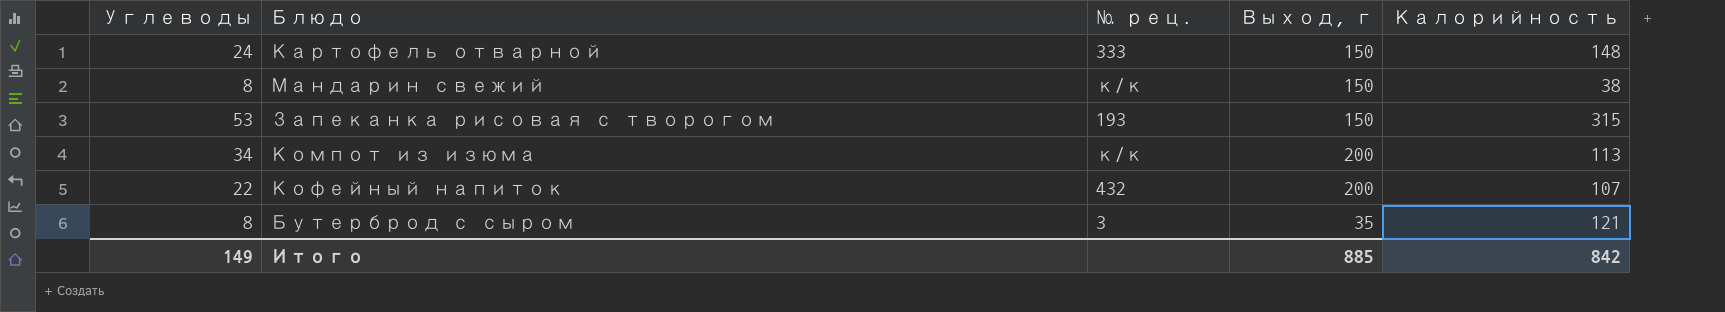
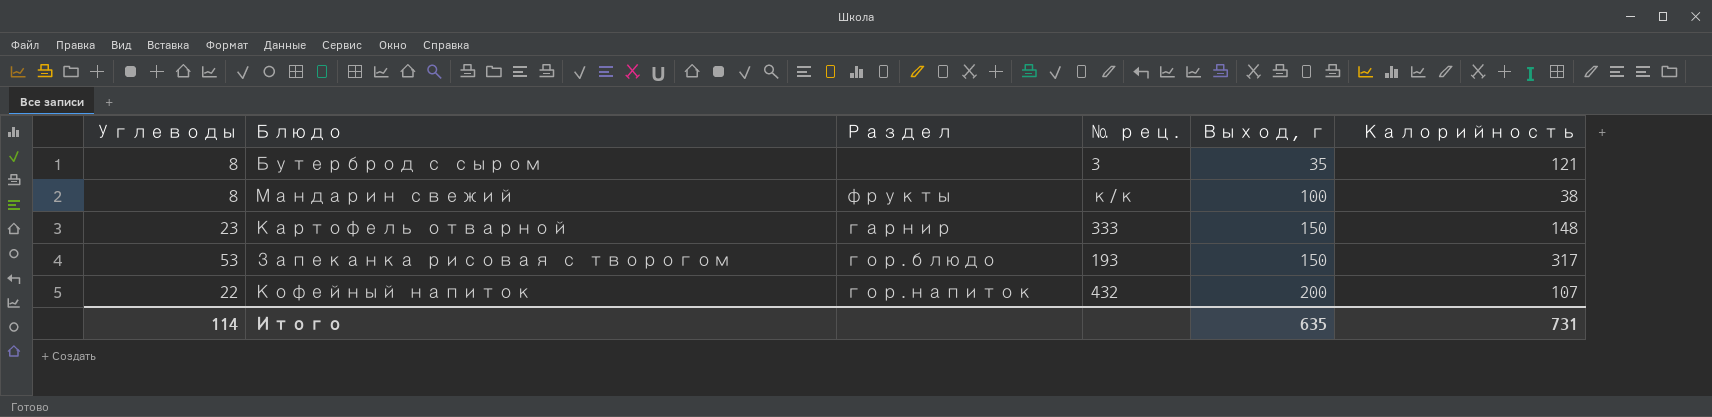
row order: none -> Выход, г ascending
column Раздел | position: none -> 3
row Компот из изюма: 34 | к/к | 200 | 113 -> none
Мандарин свежий | Выход, г: 150 -> 100
Картофель отварной | Углеводы: 24 -> 23
Запеканка рисовая с творогом | Калорийность: 315 -> 317
Итого | Углеводы: 149 -> 114
Итого | Выход, г: 885 -> 635
Итого | Калорийность: 842 -> 731

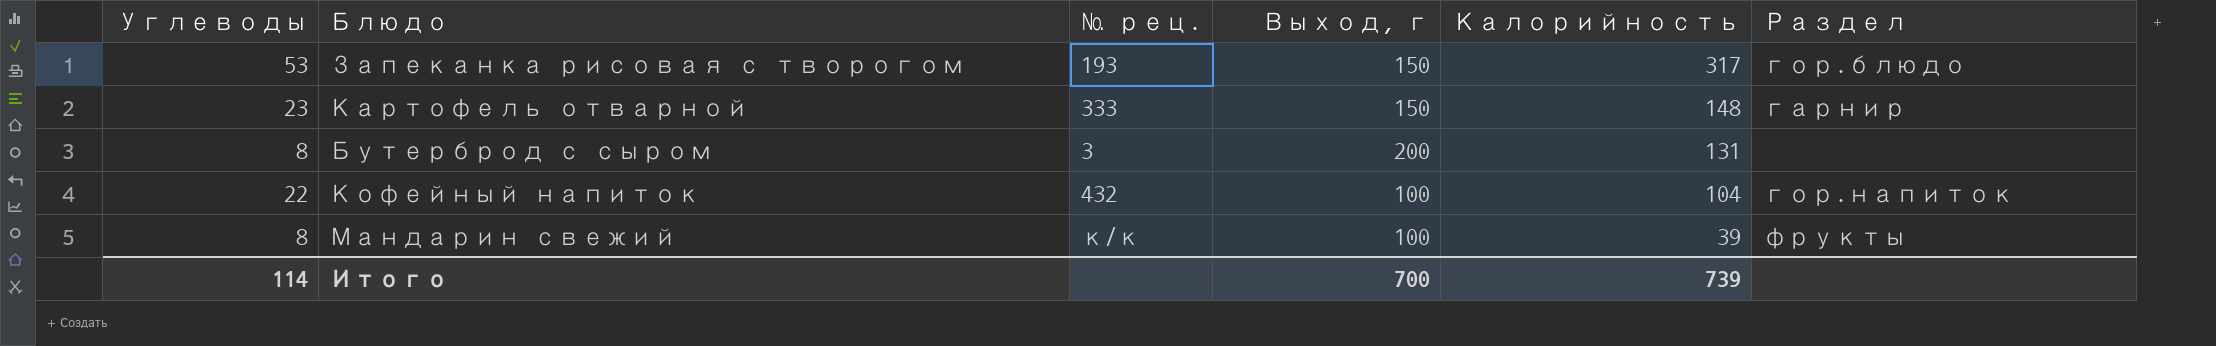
row order: Выход, г ascending -> Калорийность descending
column Раздел | position: 3 -> 6
Бутерброд с сыром | Выход, г: 35 -> 200
Бутерброд с сыром | Калорийность: 121 -> 131
Кофейный напиток | Выход, г: 200 -> 100
Кофейный напиток | Калорийность: 107 -> 104
Мандарин свежий | Калорийность: 38 -> 39
Итого | Выход, г: 635 -> 700
Итого | Калорийность: 731 -> 739

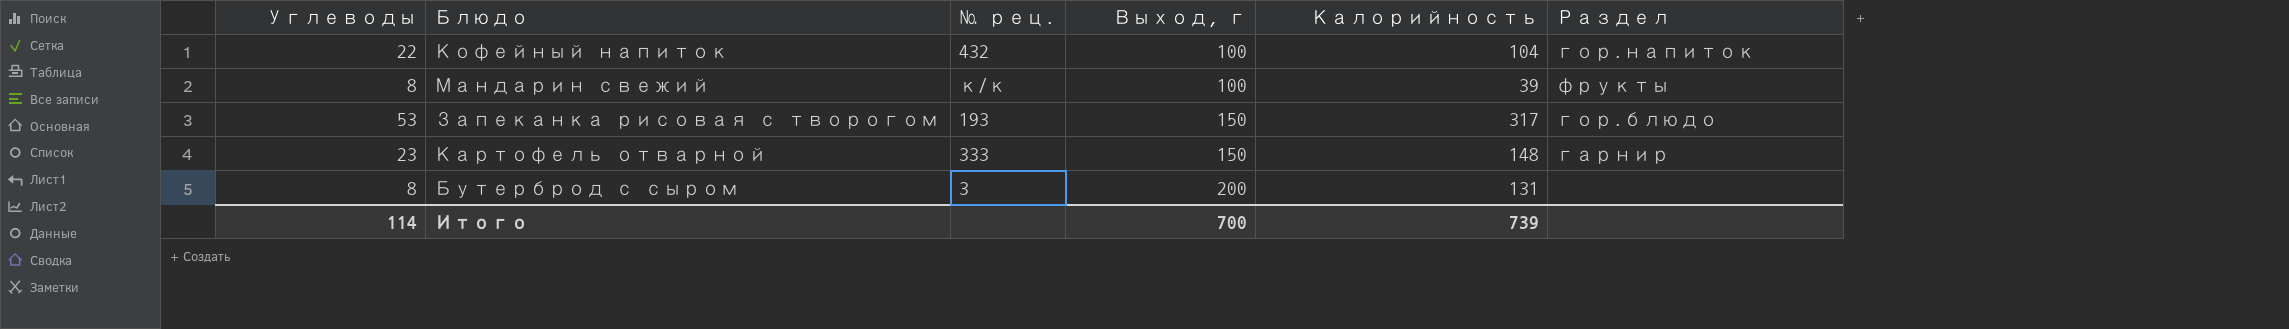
row order: Калорийность descending -> Выход, г ascending

